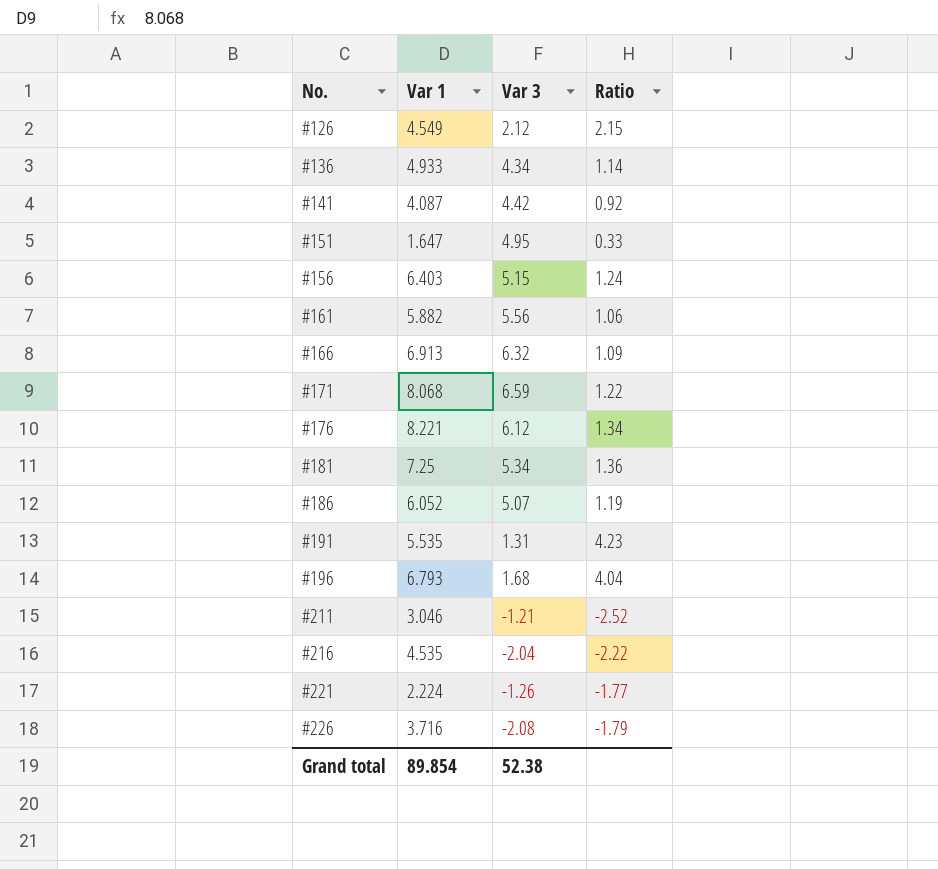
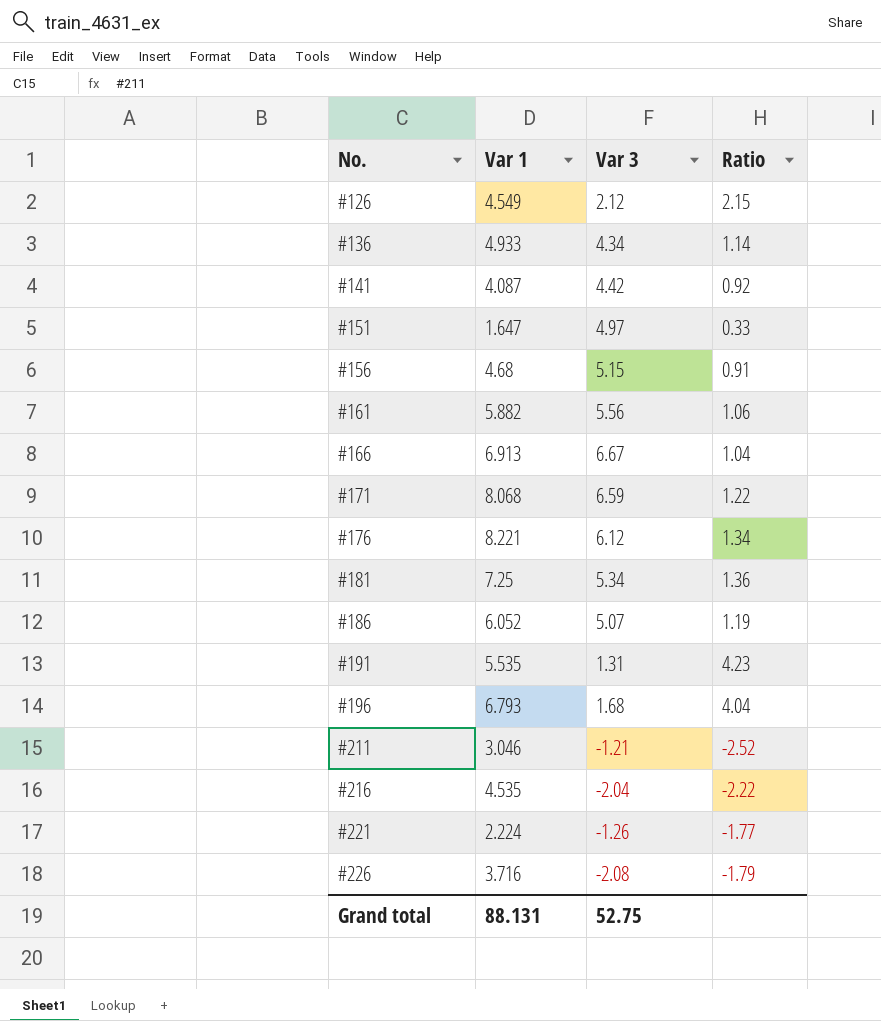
#151 | Var 3: 4.95 -> 4.97
#156 | Var 1: 6.403 -> 4.68
#156 | Ratio: 1.24 -> 0.91
#166 | Var 3: 6.32 -> 6.67
#166 | Ratio: 1.09 -> 1.04
Grand total | Var 1: 89.854 -> 88.131
Grand total | Var 3: 52.38 -> 52.75

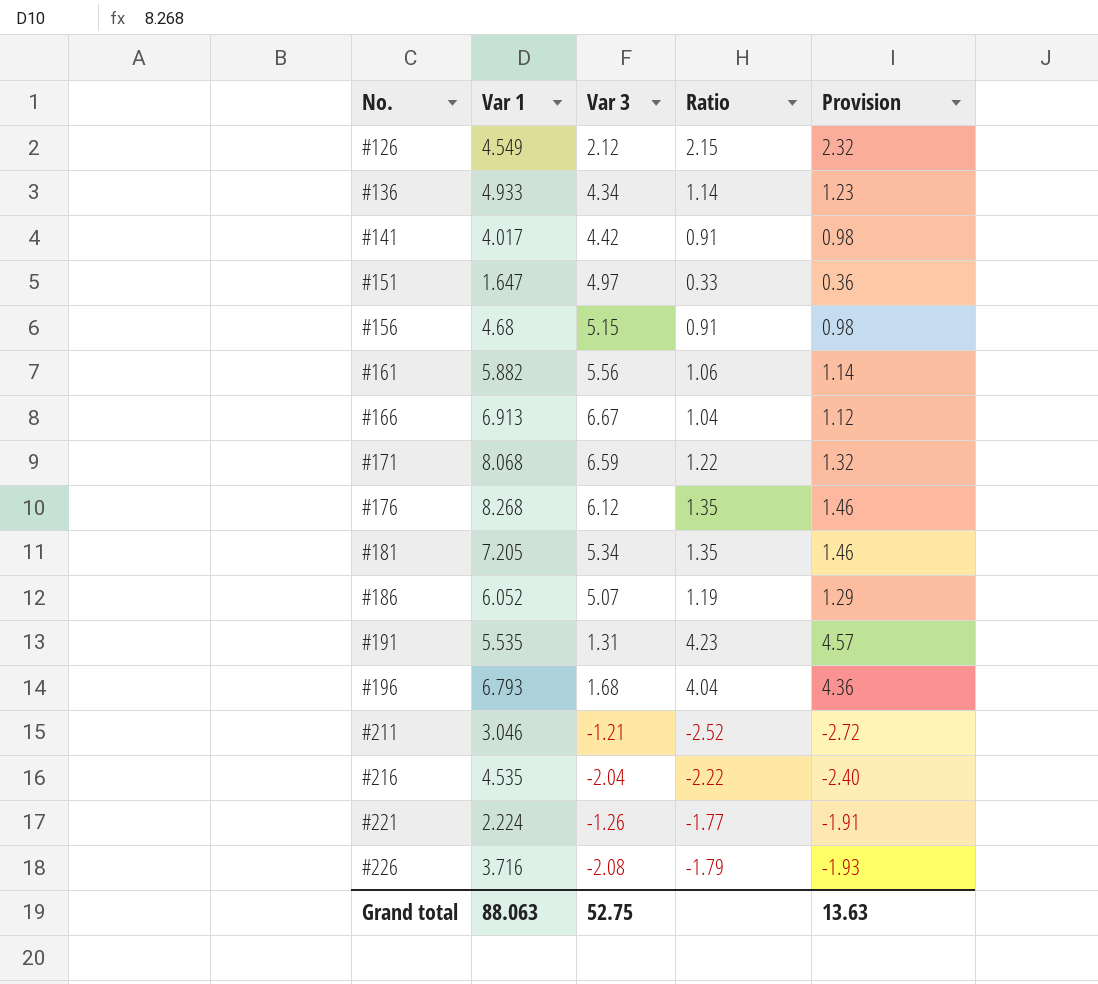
column Provision | formula: none -> [Ratio] * 1.08
#141 | Var 1: 4.087 -> 4.017
#141 | Ratio: 0.92 -> 0.91
#176 | Var 1: 8.221 -> 8.268
#176 | Ratio: 1.34 -> 1.35
#181 | Var 1: 7.25 -> 7.205
#181 | Ratio: 1.36 -> 1.35
Grand total | Var 1: 88.131 -> 88.063

